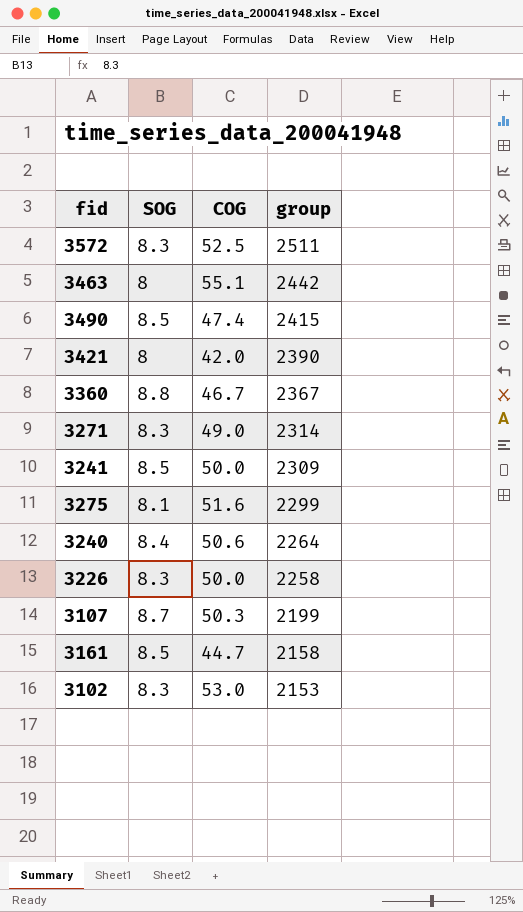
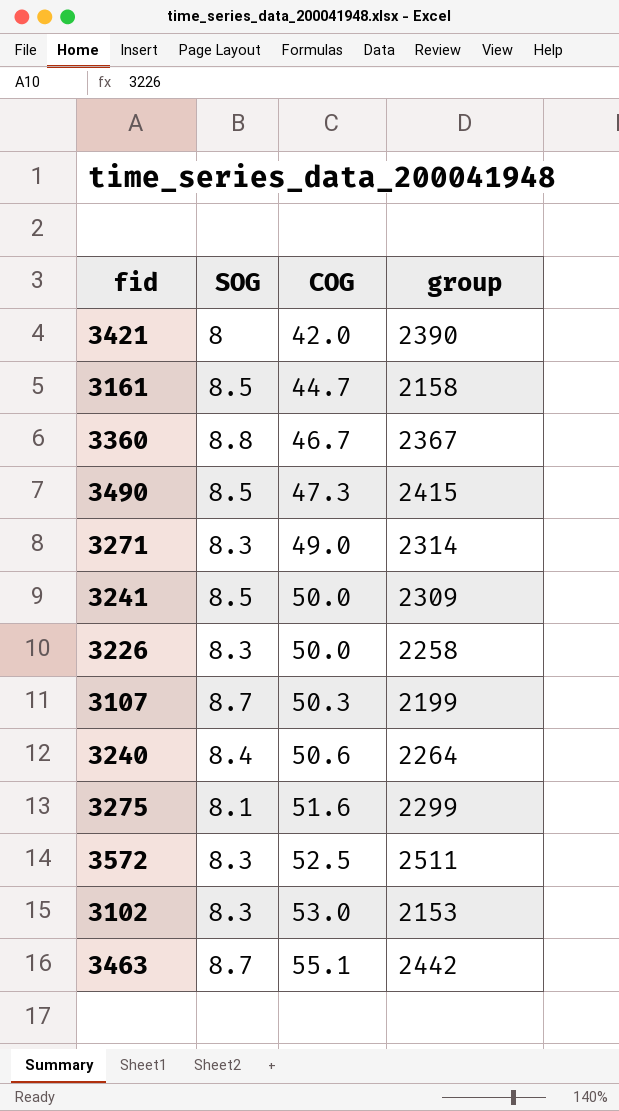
row order: group descending -> COG ascending
3490 | COG: 47.4 -> 47.3
3463 | SOG: 8 -> 8.7

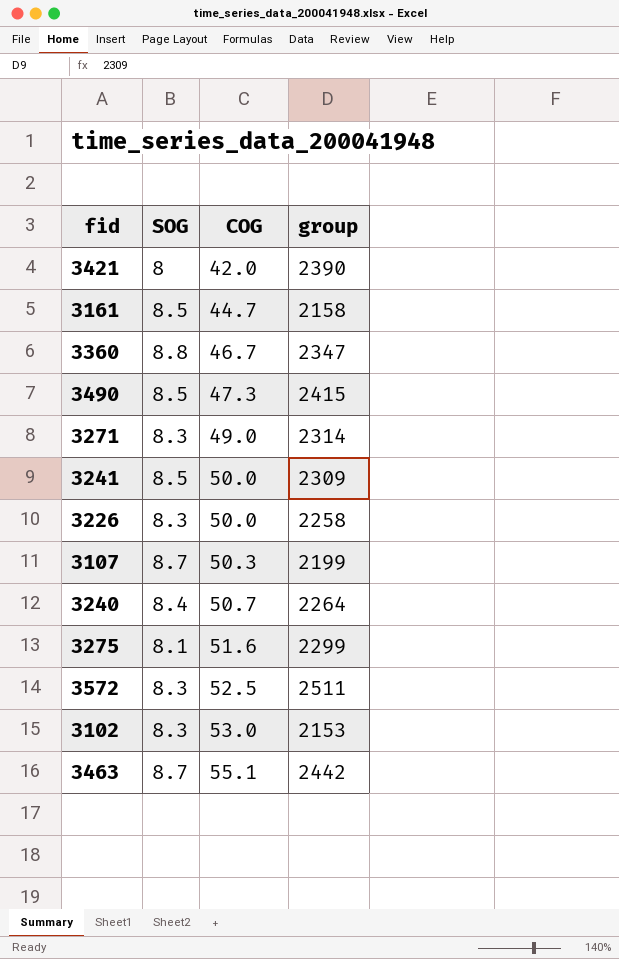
3360 | group: 2367 -> 2347
3240 | COG: 50.6 -> 50.7

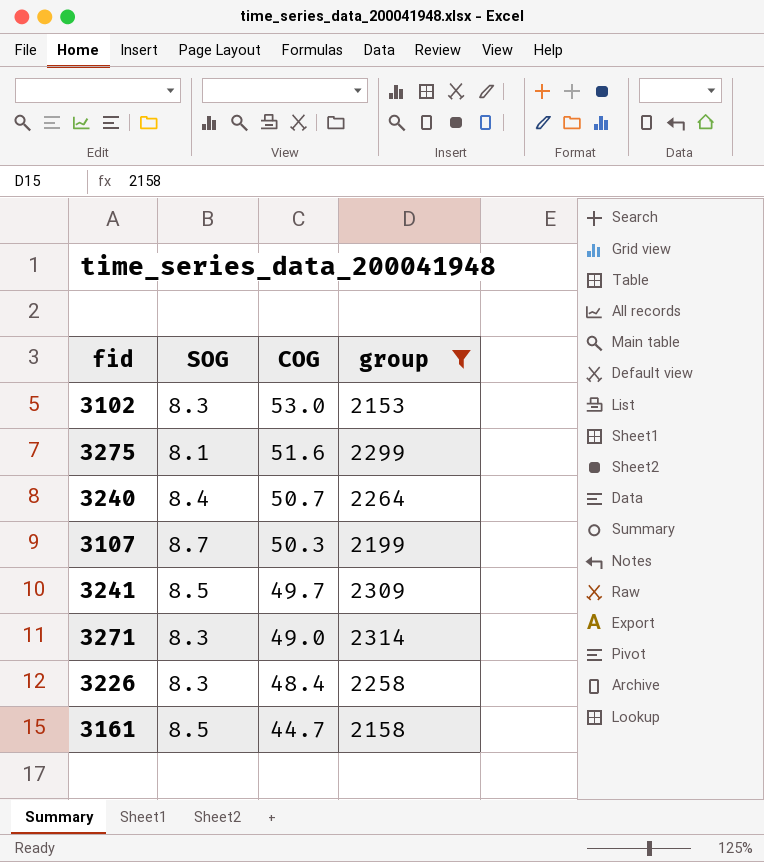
filter: none -> group <= 2314
row order: COG ascending -> COG descending
3241 | COG: 50.0 -> 49.7
3226 | COG: 50.0 -> 48.4

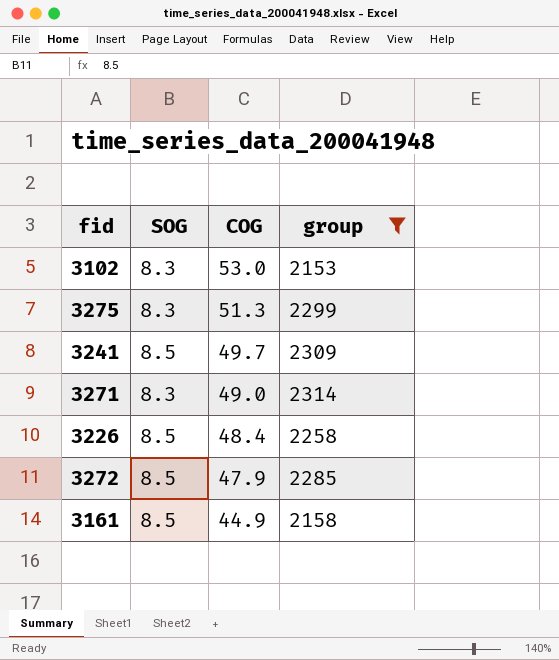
row 3240: 8.4 | 50.7 | 2264 -> none
row 3107: 8.7 | 50.3 | 2199 -> none
3275 | SOG: 8.1 -> 8.3
3275 | COG: 51.6 -> 51.3
3226 | SOG: 8.3 -> 8.5
row 3272: none -> 8.5 | 47.9 | 2285
3161 | COG: 44.7 -> 44.9

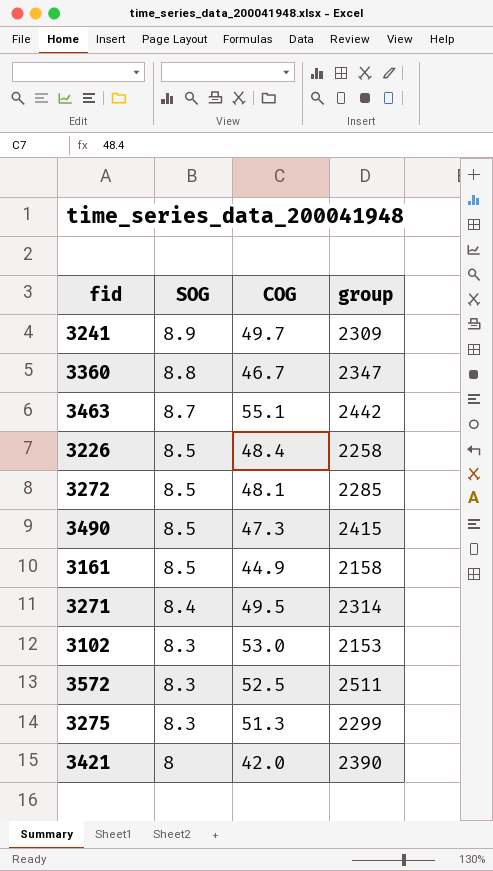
filter: group <= 2314 -> none
row order: COG descending -> SOG descending
3241 | SOG: 8.5 -> 8.9
3272 | COG: 47.9 -> 48.1
3271 | SOG: 8.3 -> 8.4
3271 | COG: 49.0 -> 49.5

